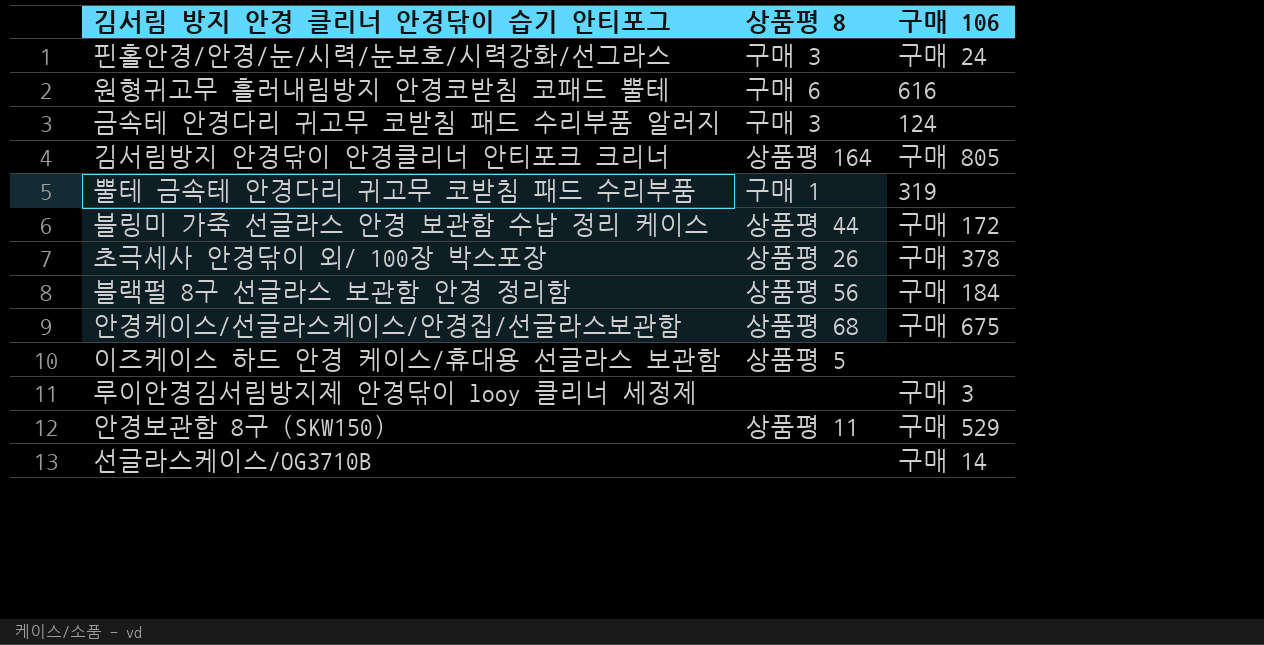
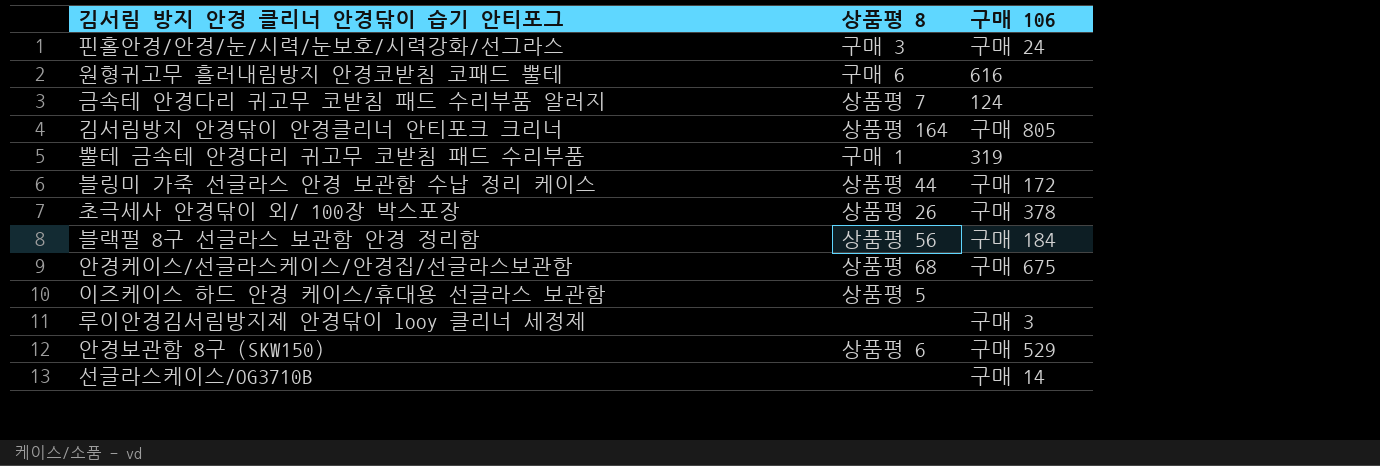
금속테 안경다리 귀고무 코받침 패드 수리부품 알러지 | 상품평 8: 구매 3 -> 상품평 7
안경보관함 8구 (SKW150) | 상품평 8: 상품평 11 -> 상품평 6

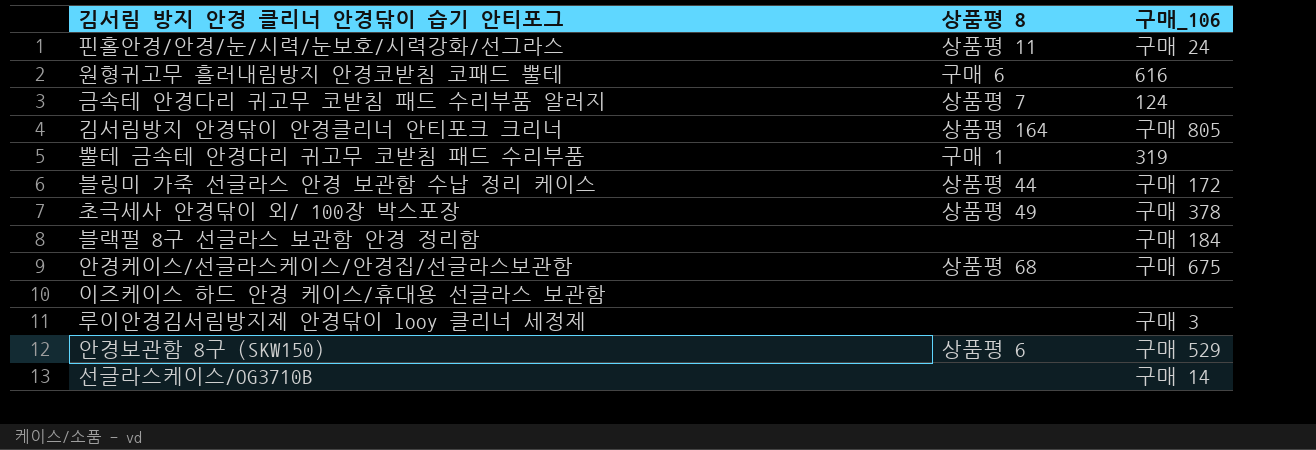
column name: 구매 106 -> 구매_106
핀홀안경/안경/눈/시력/눈보호/시력강화/선그라스 | 상품평 8: 구매 3 -> 상품평 11
초극세사 안경닦이 외/ 100장 박스포장 | 상품평 8: 상품평 26 -> 상품평 49
블랙펄 8구 선글라스 보관함 안경 정리함 | 상품평 8: 상품평 56 -> none
이즈케이스 하드 안경 케이스/휴대용 선글라스 보관함 | 상품평 8: 상품평 5 -> none

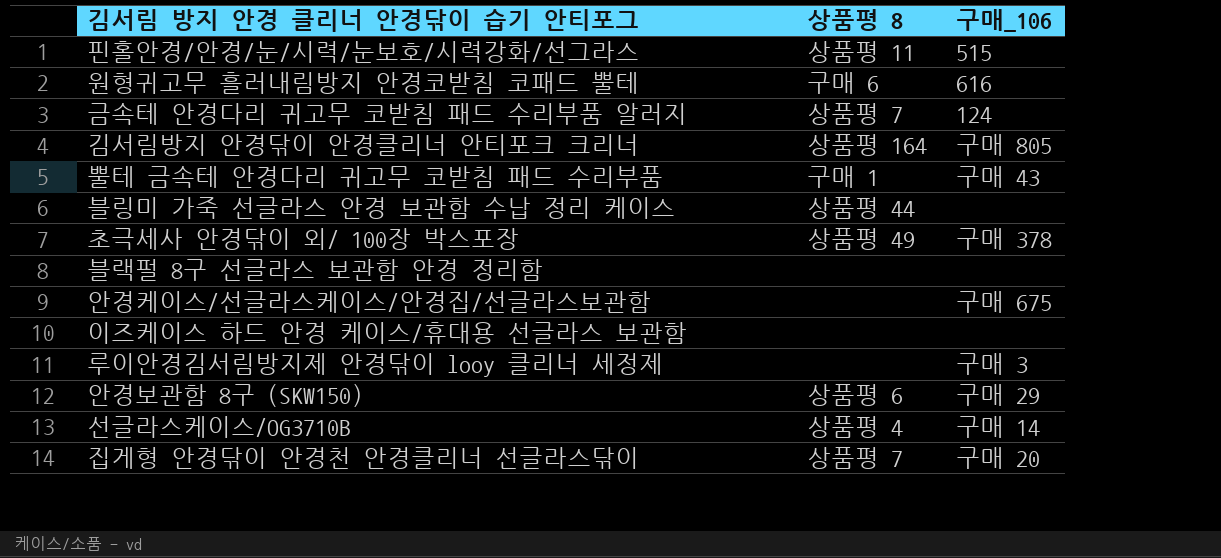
핀홀안경/안경/눈/시력/눈보호/시력강화/선그라스 | 구매_106: 구매 24 -> 515
뿔테 금속테 안경다리 귀고무 코받침 패드 수리부품 | 구매_106: 319 -> 구매 43
블링미 가죽 선글라스 안경 보관함 수납 정리 케이스 | 구매_106: 구매 172 -> none
블랙펄 8구 선글라스 보관함 안경 정리함 | 구매_106: 구매 184 -> none
안경케이스/선글라스케이스/안경집/선글라스보관함 | 상품평 8: 상품평 68 -> none
안경보관함 8구 (SKW150) | 구매_106: 구매 529 -> 구매 29
선글라스케이스/OG3710B | 상품평 8: none -> 상품평 4
row 집게형 안경닦이 안경천 안경클리너 선글라스닦이: none -> 상품평 7 | 구매 20

